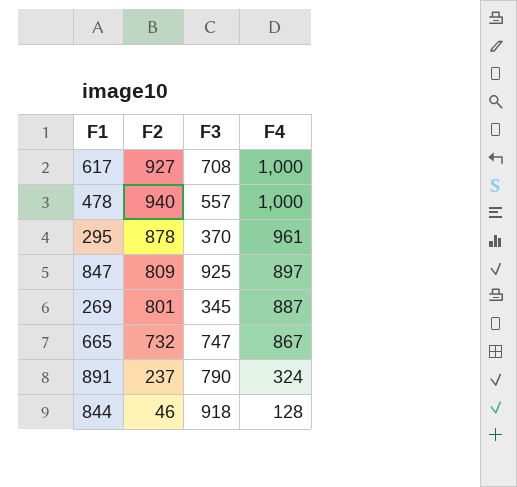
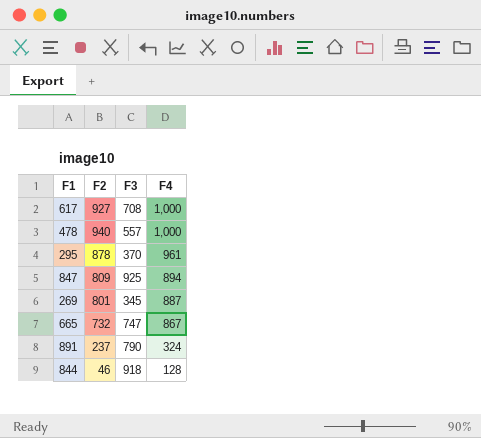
847 | F4: 897 -> 894

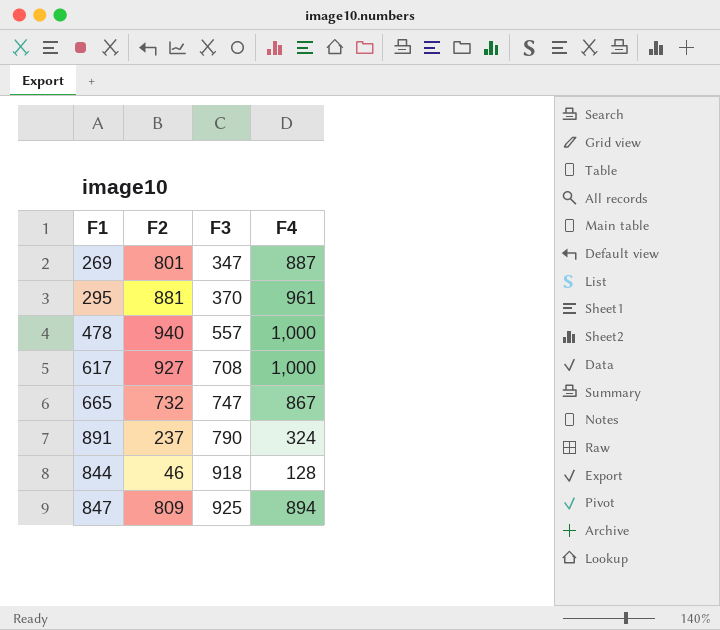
row order: F4 descending -> F3 ascending
269 | F3: 345 -> 347
295 | F2: 878 -> 881

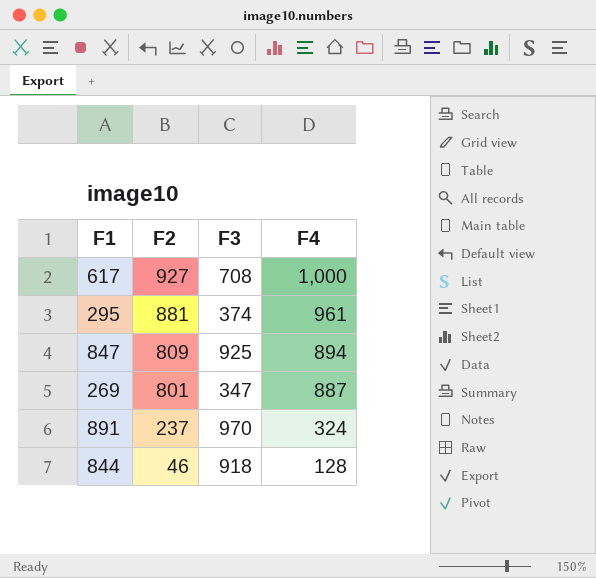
row order: F3 ascending -> F2 descending
row 478: 940 | 557 | 1,000 -> none
row 665: 732 | 747 | 867 -> none
295 | F3: 370 -> 374
891 | F3: 790 -> 970

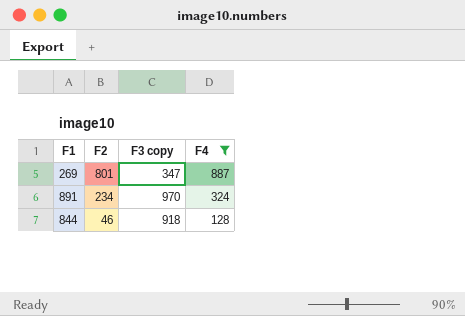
filter: none -> F4 <= 887
column name: F3 -> F3 copy
891 | F2: 237 -> 234

